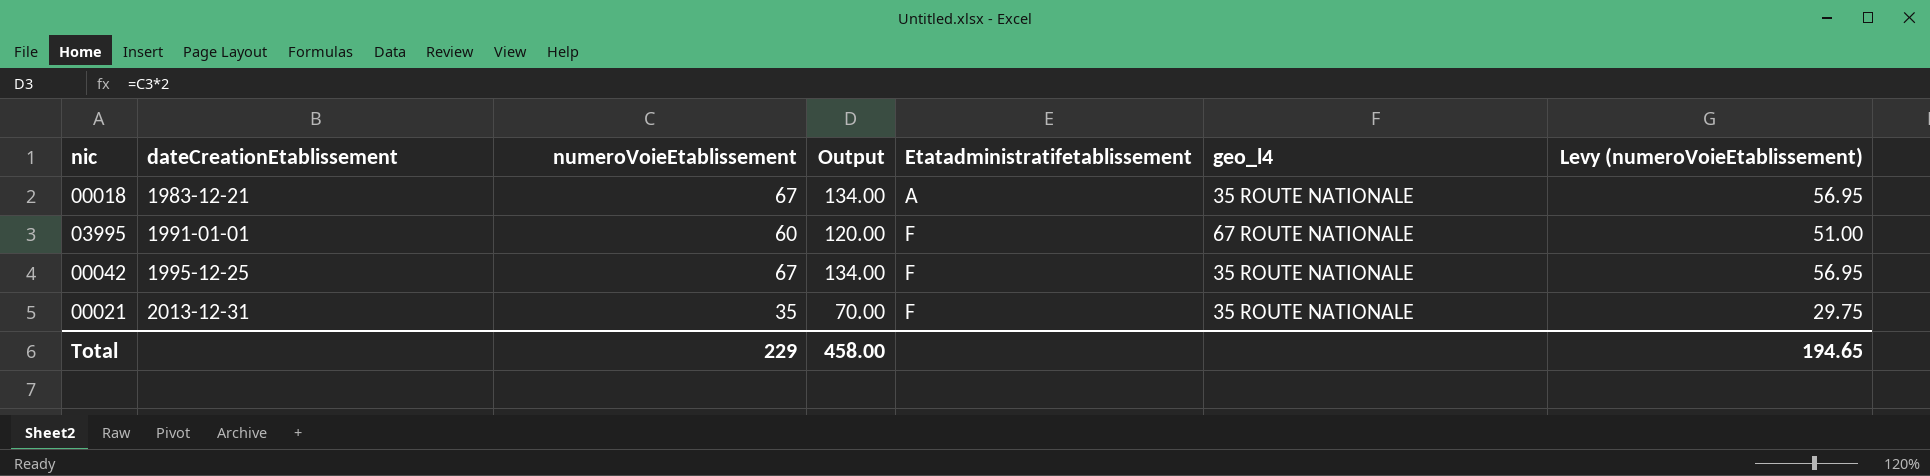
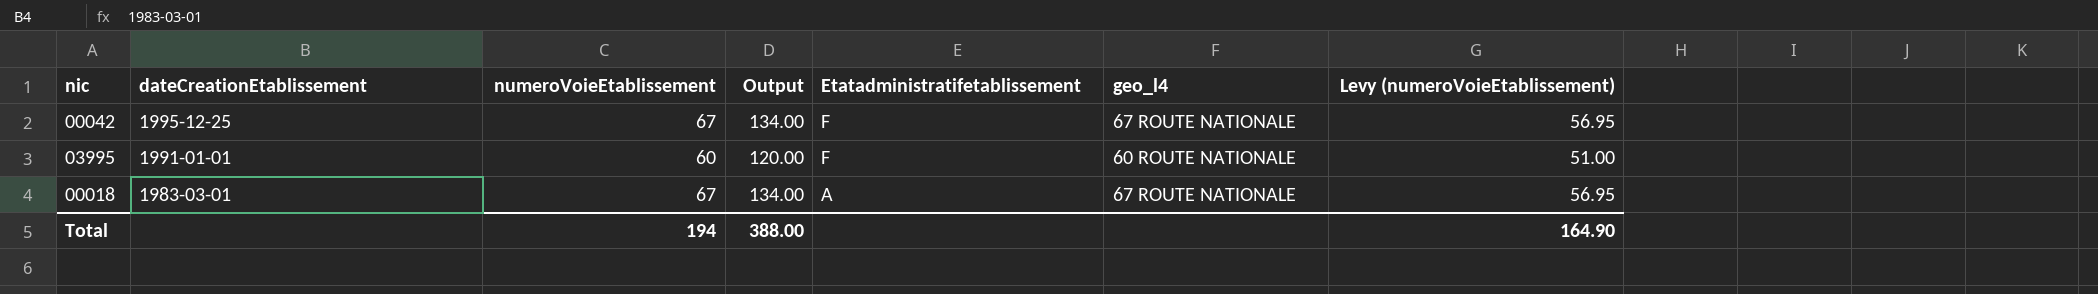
row order: dateCreationEtablissement ascending -> dateCreationEtablissement descending
row 00021: 2013-12-31 | 35 | 70.00 | F | 35 ROUTE NATIONALE | 29.75 -> none
00042 | geo_l4: 35 ROUTE NATIONALE -> 67 ROUTE NATIONALE
03995 | geo_l4: 67 ROUTE NATIONALE -> 60 ROUTE NATIONALE
00018 | dateCreationEtablissement: 1983-12-21 -> 1983-03-01
00018 | geo_l4: 35 ROUTE NATIONALE -> 67 ROUTE NATIONALE
Total | numeroVoieEtablissement: 229 -> 194
Total | Output: 458.00 -> 388.00
Total | Levy (numeroVoieEtablissement): 194.65 -> 164.90

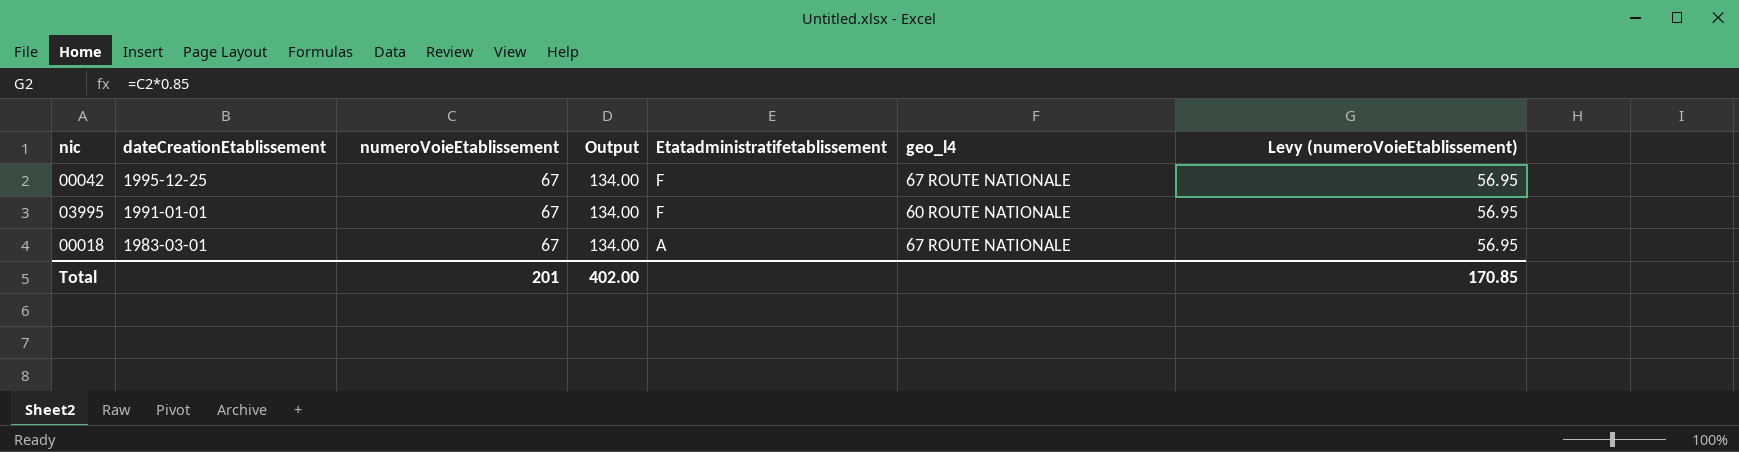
03995 | numeroVoieEtablissement: 60 -> 67
03995 | Output: 120.00 -> 134.00
03995 | Levy (numeroVoieEtablissement): 51.00 -> 56.95
Total | numeroVoieEtablissement: 194 -> 201
Total | Output: 388.00 -> 402.00
Total | Levy (numeroVoieEtablissement): 164.90 -> 170.85

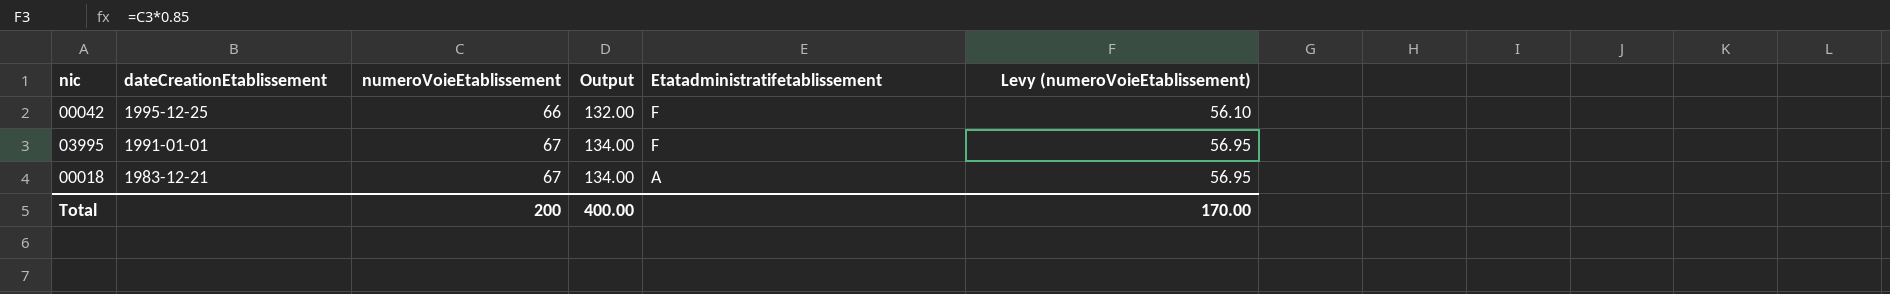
column geo_l4 | position: 6 -> none
00042 | numeroVoieEtablissement: 67 -> 66
00042 | Output: 134.00 -> 132.00
00042 | Levy (numeroVoieEtablissement): 56.95 -> 56.10
00018 | dateCreationEtablissement: 1983-03-01 -> 1983-12-21
Total | numeroVoieEtablissement: 201 -> 200
Total | Output: 402.00 -> 400.00
Total | Levy (numeroVoieEtablissement): 170.85 -> 170.00

